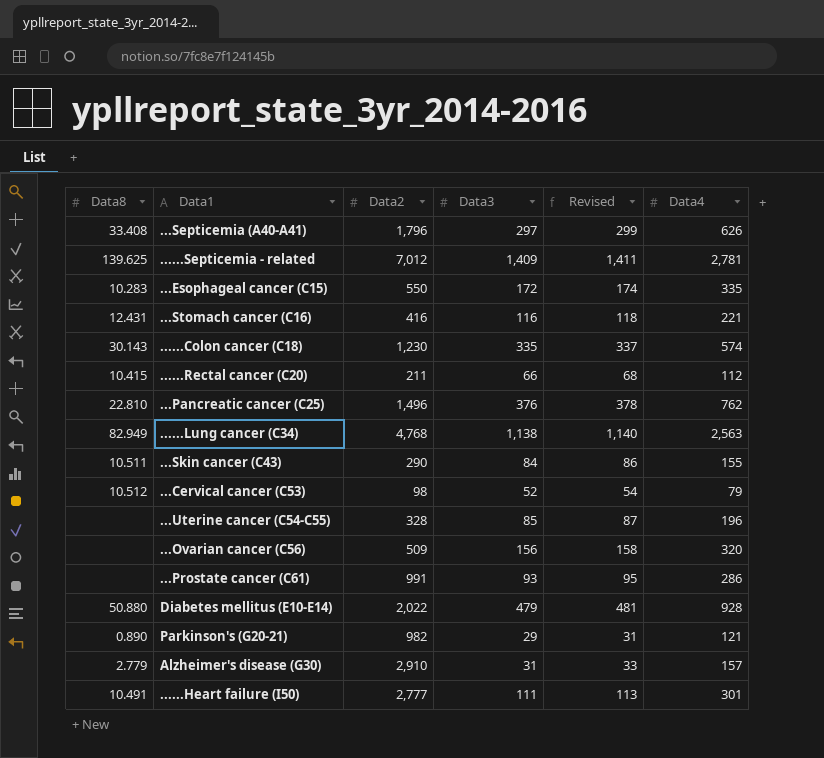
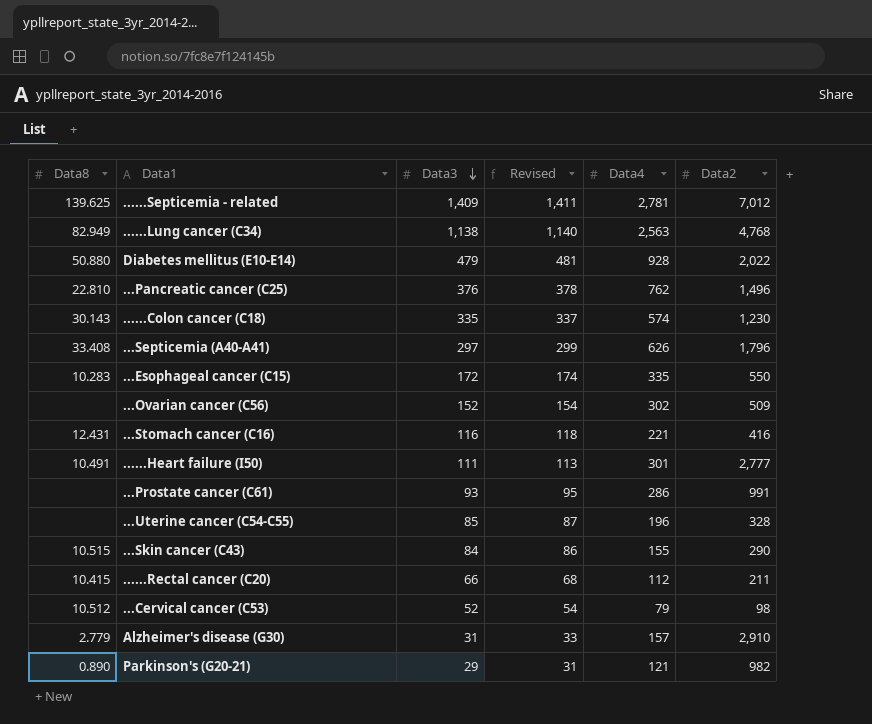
row order: none -> Data3 descending
column Data2 | position: 3 -> 6
...Ovarian cancer (C56) | Data3: 156 -> 152
...Ovarian cancer (C56) | Revised: 158 -> 154
...Ovarian cancer (C56) | Data4: 320 -> 302
...Skin cancer (C43) | Data8: 10.511 -> 10.515

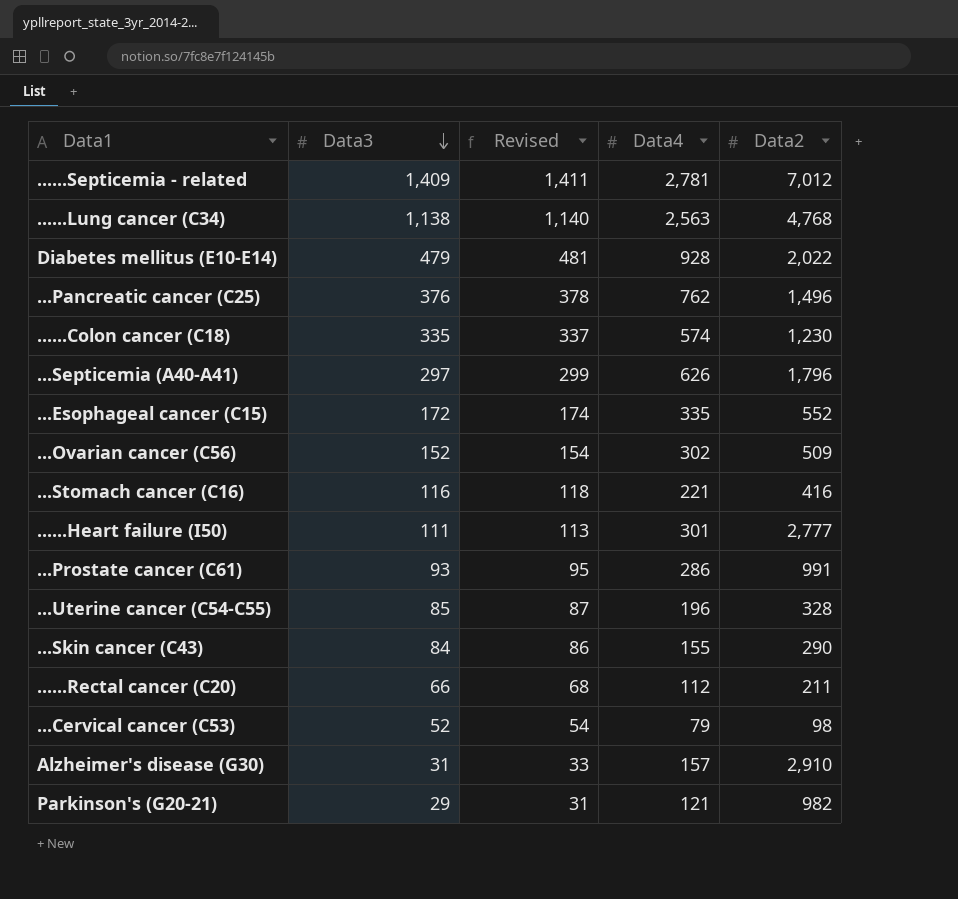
column Data8 | position: 1 -> none
...Esophageal cancer (C15) | Data2: 550 -> 552

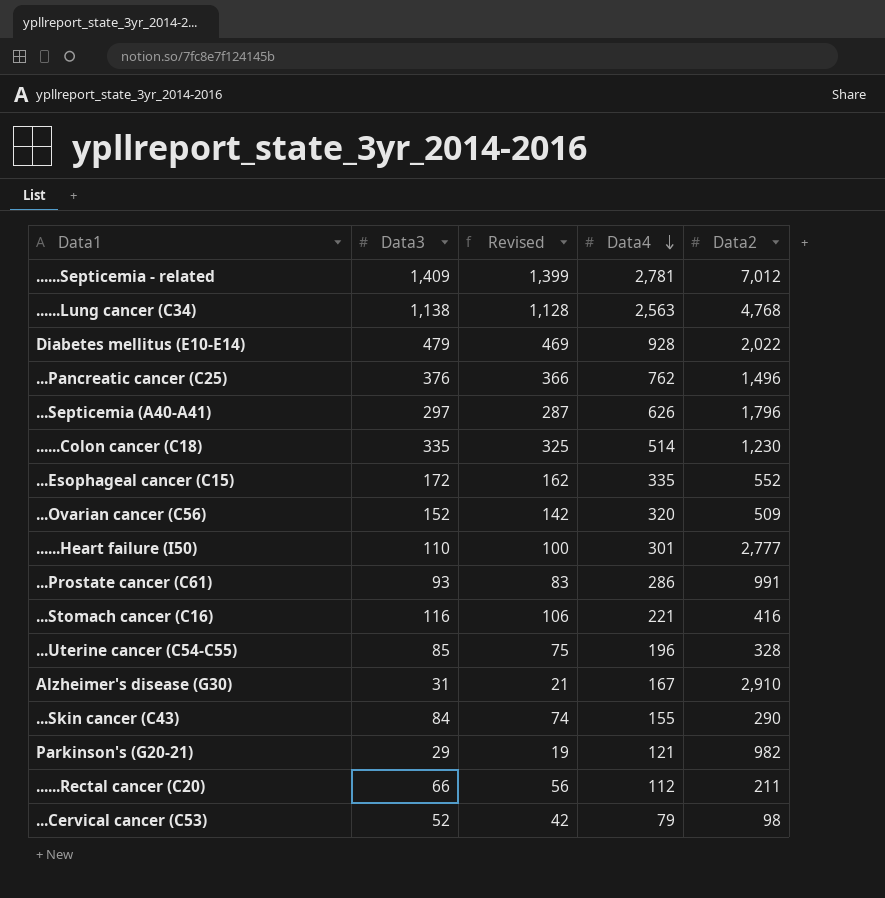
row order: Data3 descending -> Data4 descending
column Revised | formula: [Data3] + 2 -> [Data3] - 10
......Colon cancer (C18) | Data4: 574 -> 514
...Ovarian cancer (C56) | Data4: 302 -> 320
......Heart failure (I50) | Data3: 111 -> 110
Alzheimer's disease (G30) | Data4: 157 -> 167

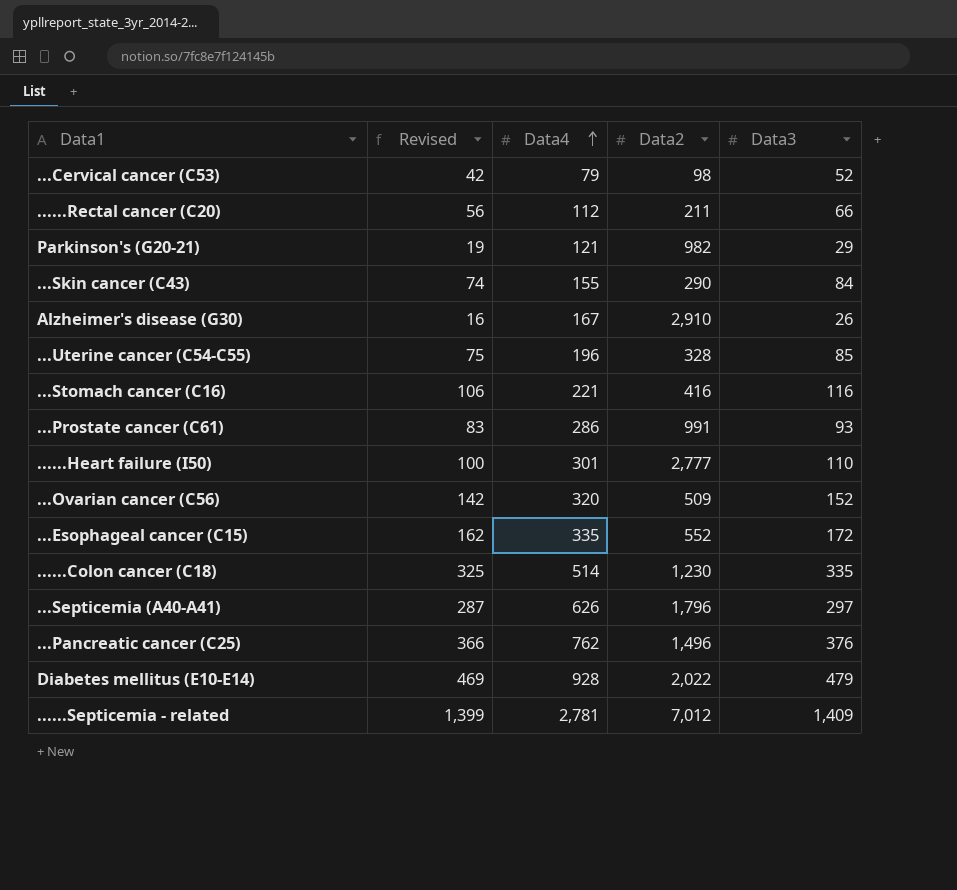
row order: Data4 descending -> Data4 ascending
column Data3 | position: 2 -> 5
row ......Lung cancer (C34): 1,138 | 1,128 | 2,563 | 4,768 -> none
Alzheimer's disease (G30) | Revised: 21 -> 16
Alzheimer's disease (G30) | Data3: 31 -> 26

